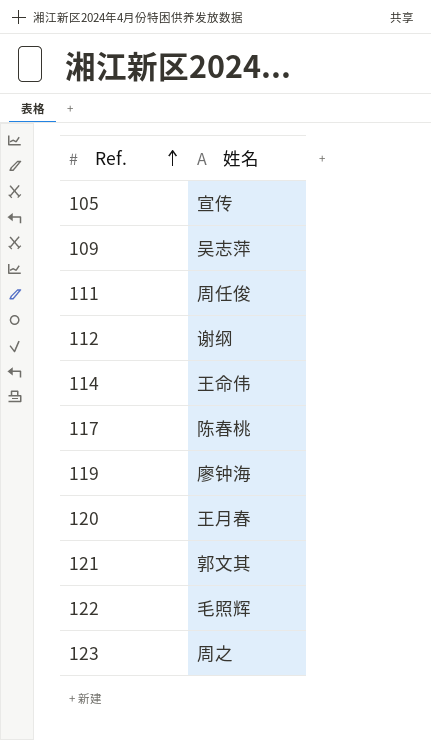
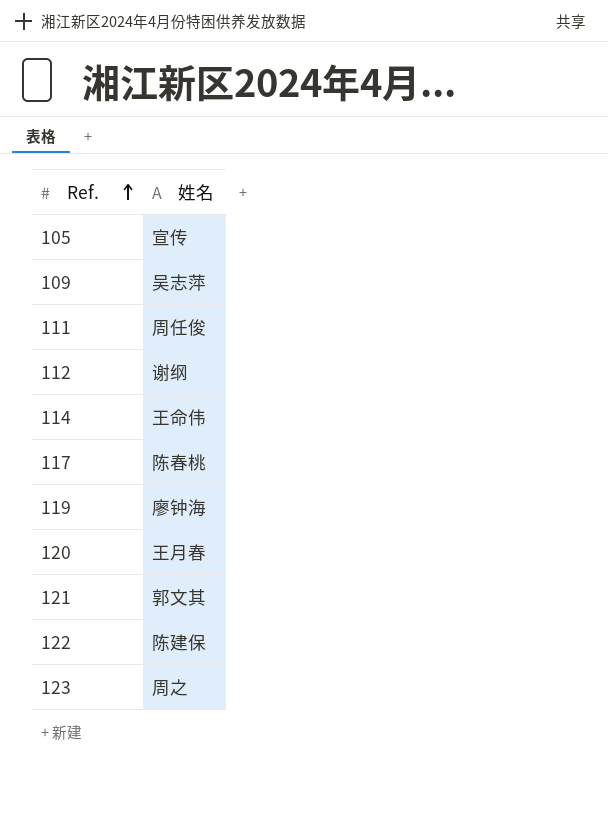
122 | 姓名: 毛照辉 -> 陈建保

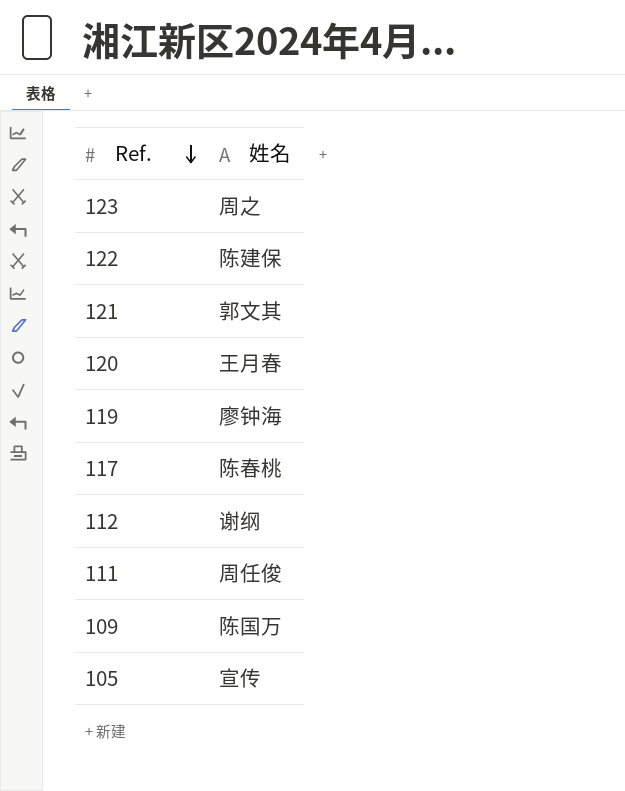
row order: Ref. ascending -> Ref. descending
row 114: 王命伟 -> none
109 | 姓名: 吴志萍 -> 陈国万

